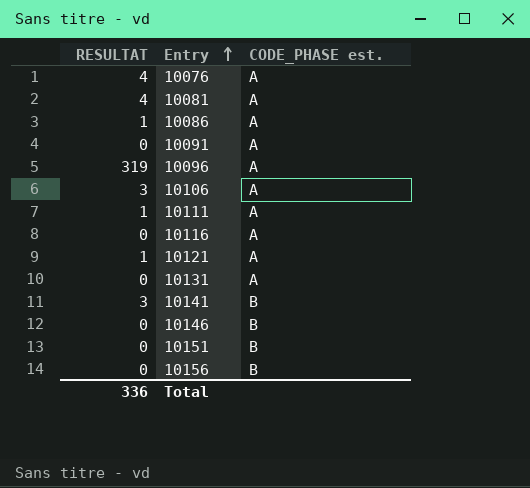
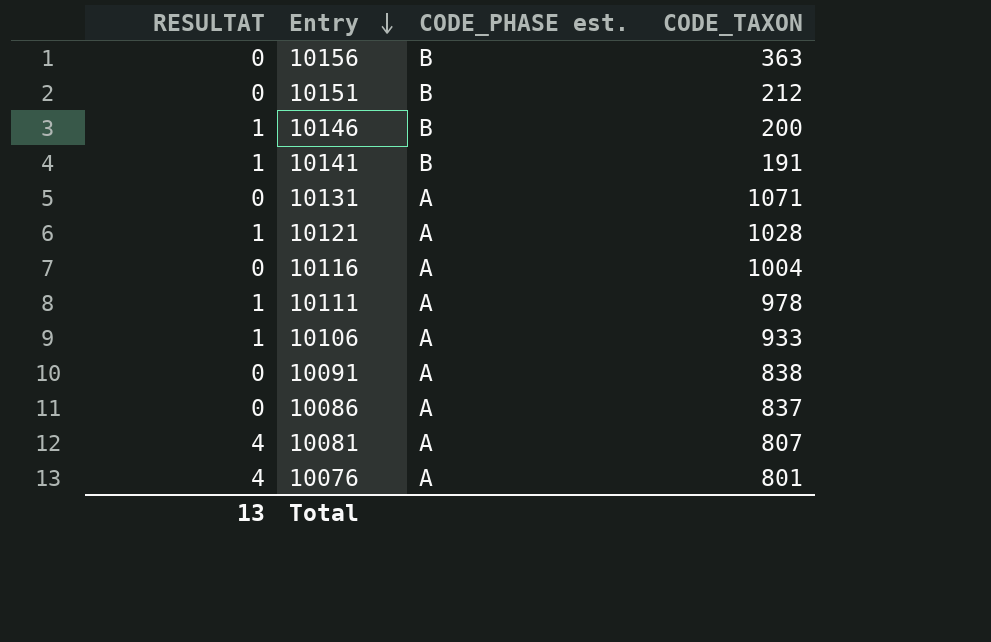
row order: Entry ascending -> Entry descending
column CODE_TAXON | position: none -> 4
row 10096: 319 | A -> none
10146 | RESULTAT: 0 -> 1
10141 | RESULTAT: 3 -> 1
10106 | RESULTAT: 3 -> 1
10086 | RESULTAT: 1 -> 0
Total | RESULTAT: 336 -> 13

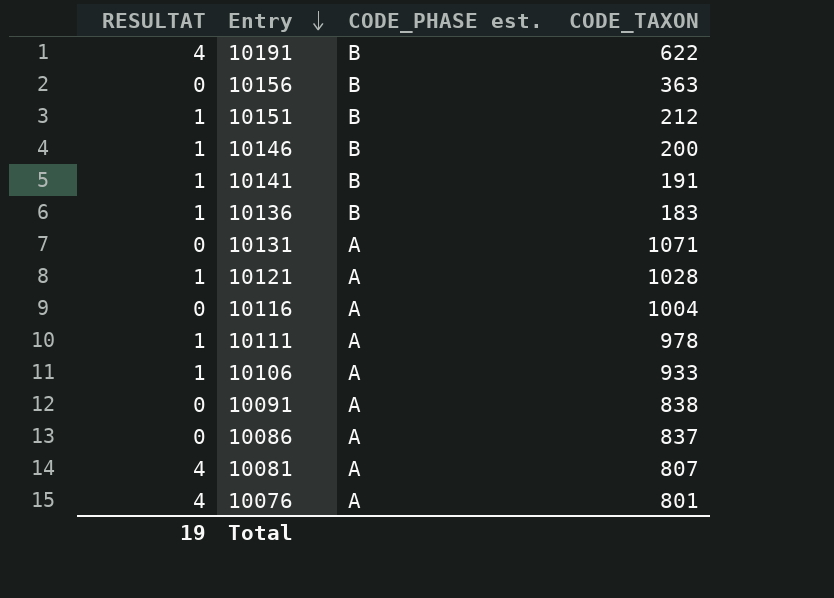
row 10191: none -> 4 | B | 622
10151 | RESULTAT: 0 -> 1
row 10136: none -> 1 | B | 183
Total | RESULTAT: 13 -> 19

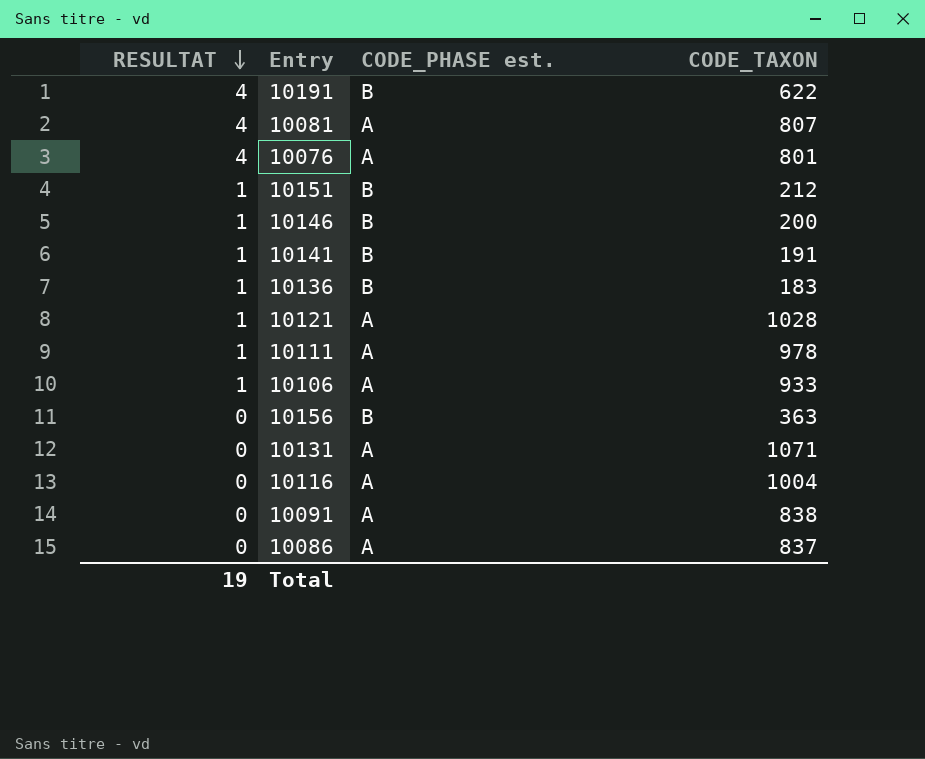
row order: Entry descending -> RESULTAT descending

